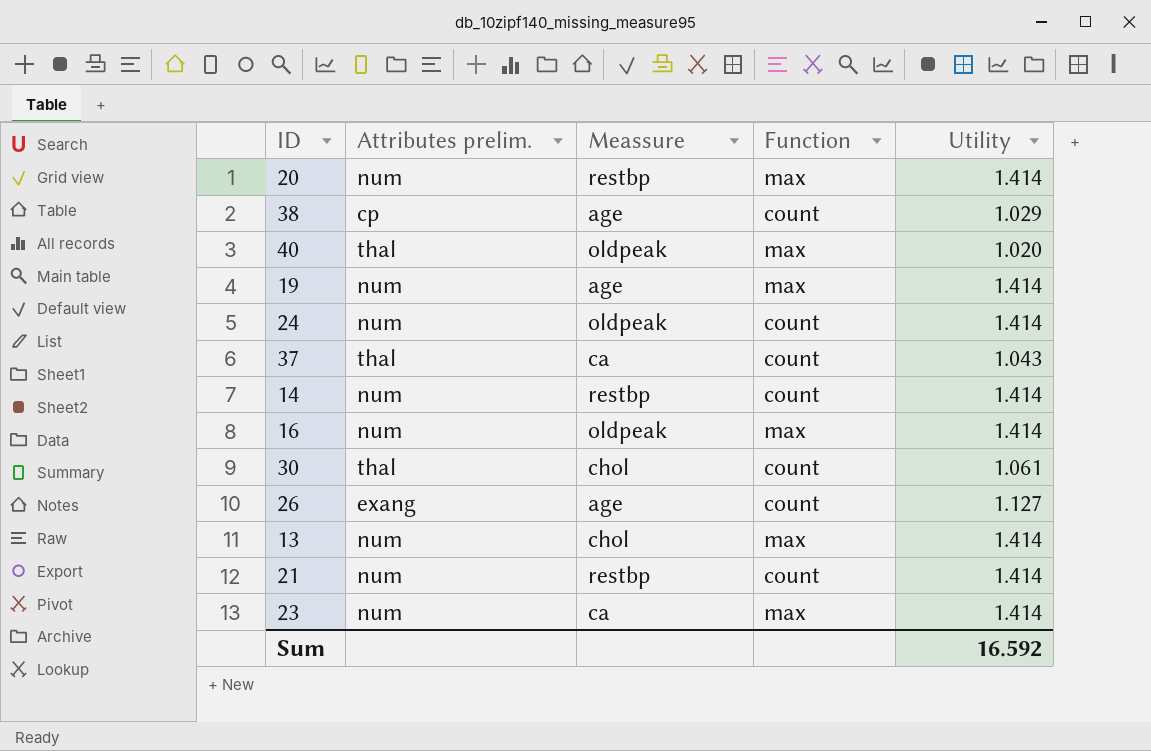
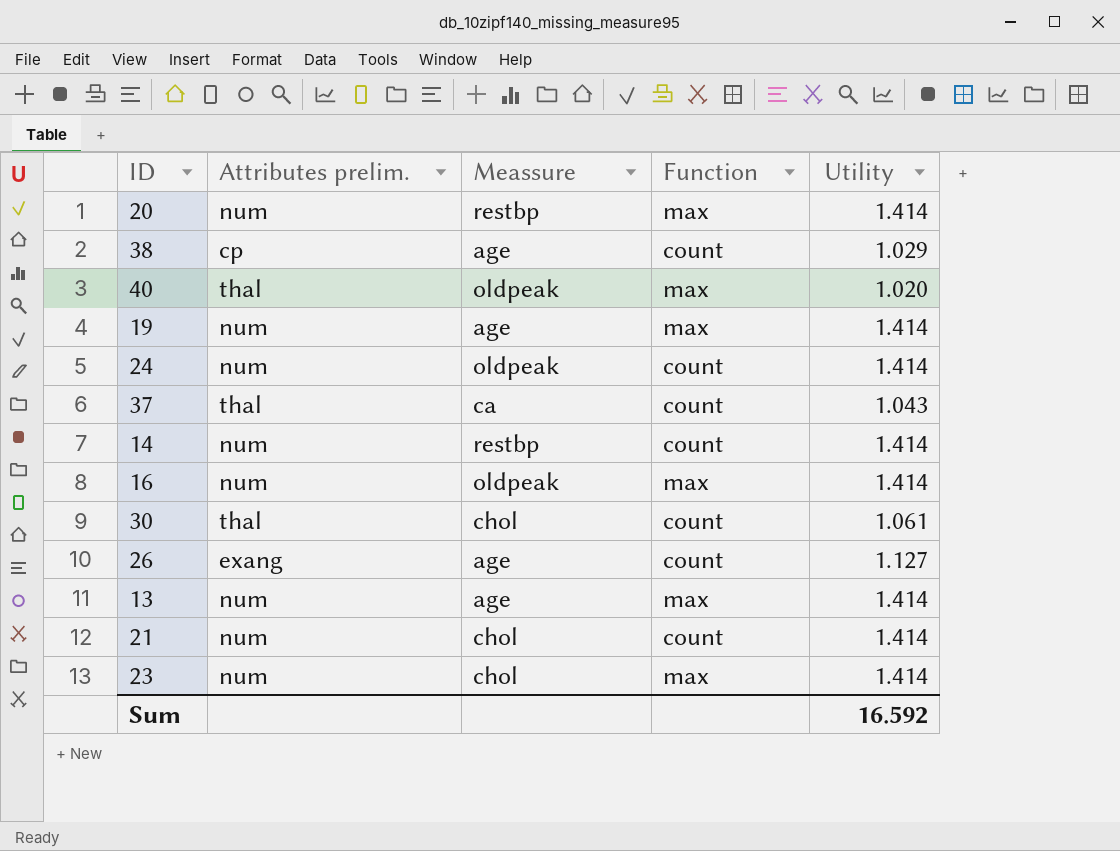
13 | Meassure: chol -> age
21 | Meassure: restbp -> chol
23 | Meassure: ca -> chol

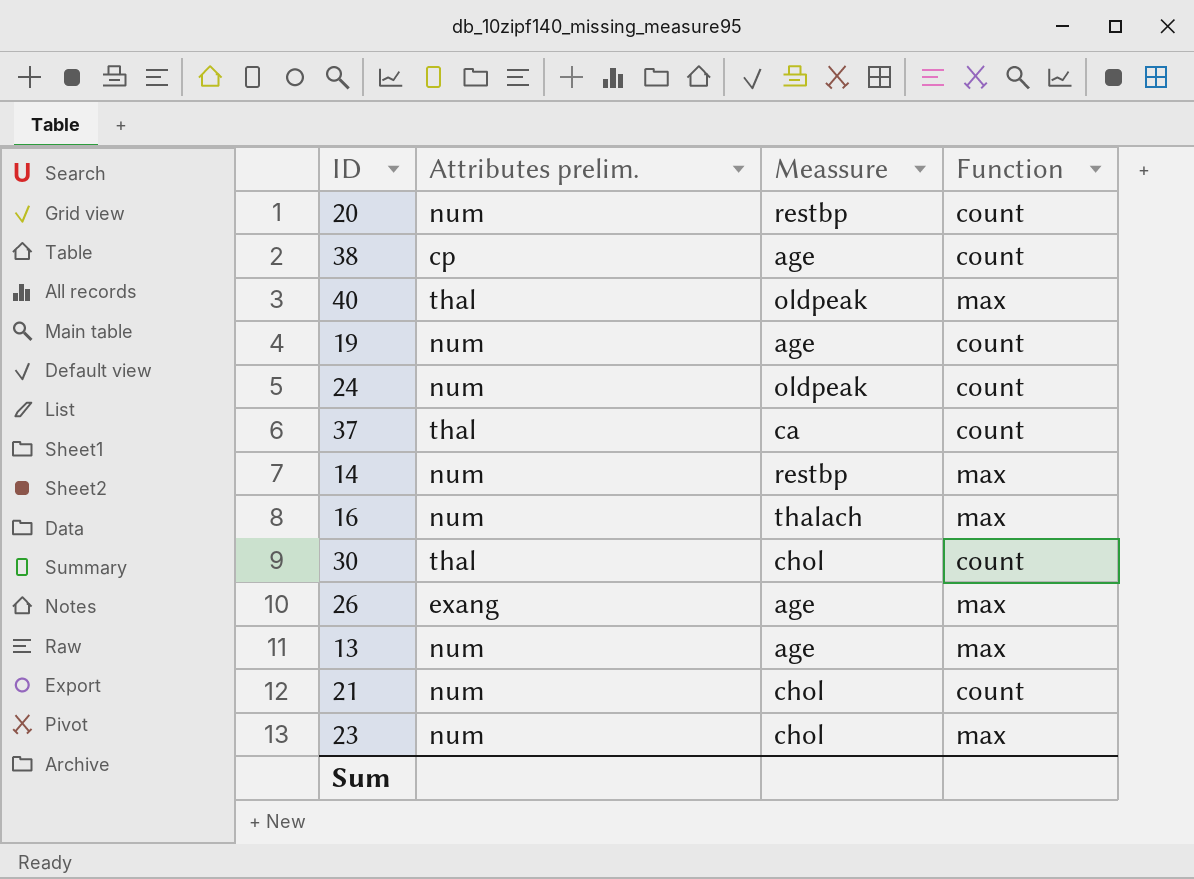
column Utility | position: 5 -> none
20 | Function: max -> count
19 | Function: max -> count
14 | Function: count -> max
16 | Meassure: oldpeak -> thalach
26 | Function: count -> max

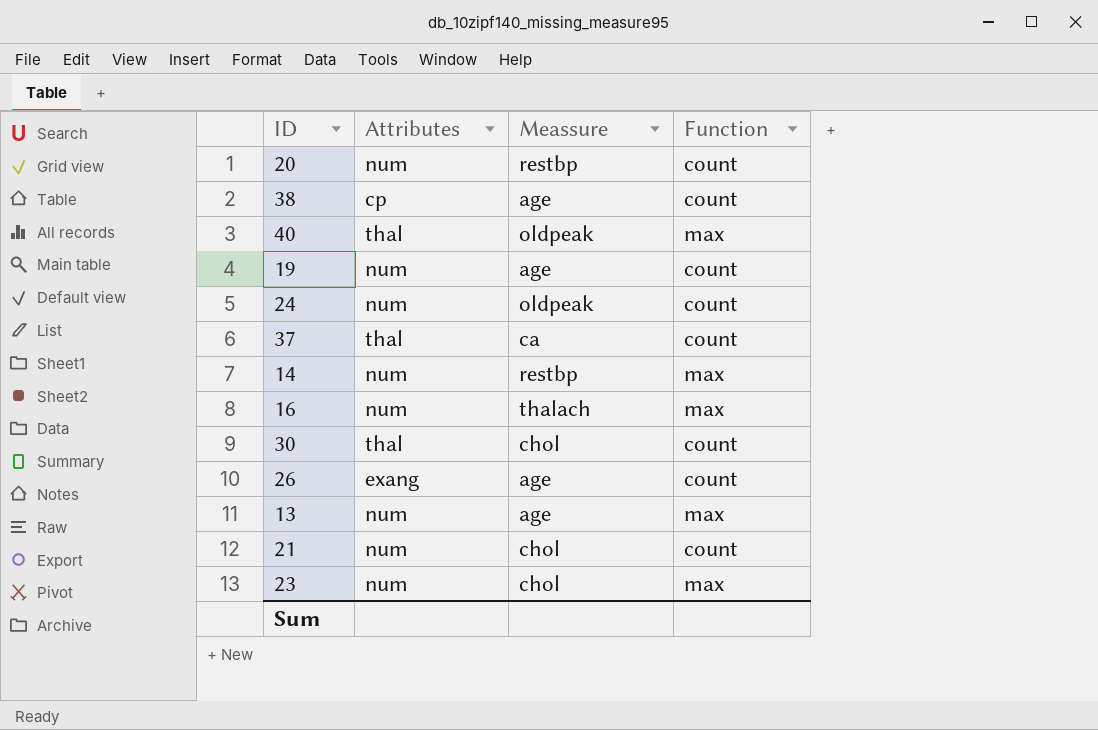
column name: Attributes prelim. -> Attributes
26 | Function: max -> count

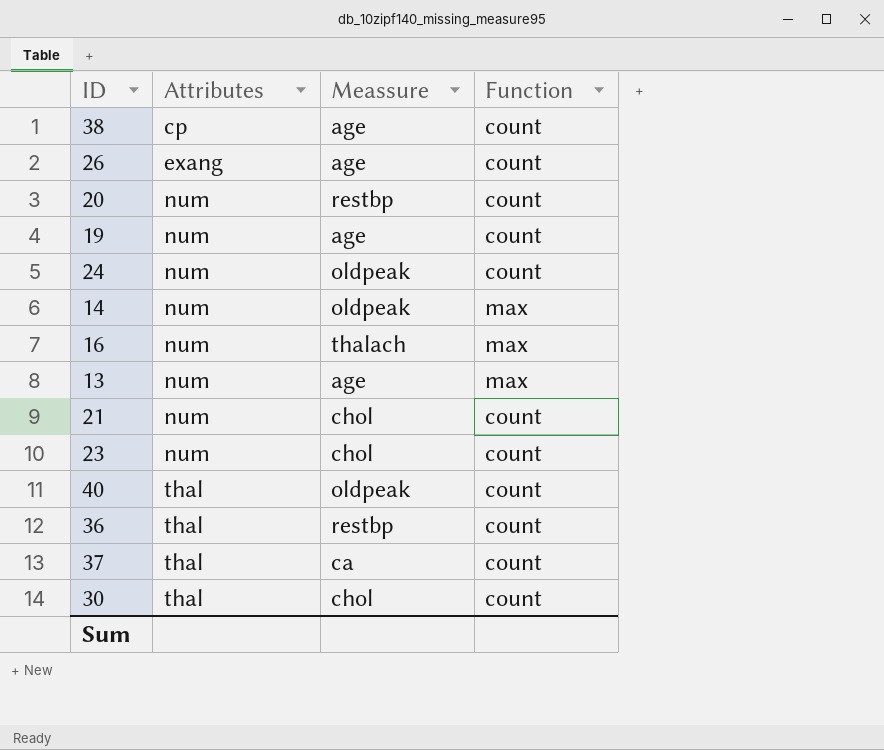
row order: none -> Attributes ascending
14 | Meassure: restbp -> oldpeak
23 | Function: max -> count
40 | Function: max -> count
row 36: none -> thal | restbp | count

